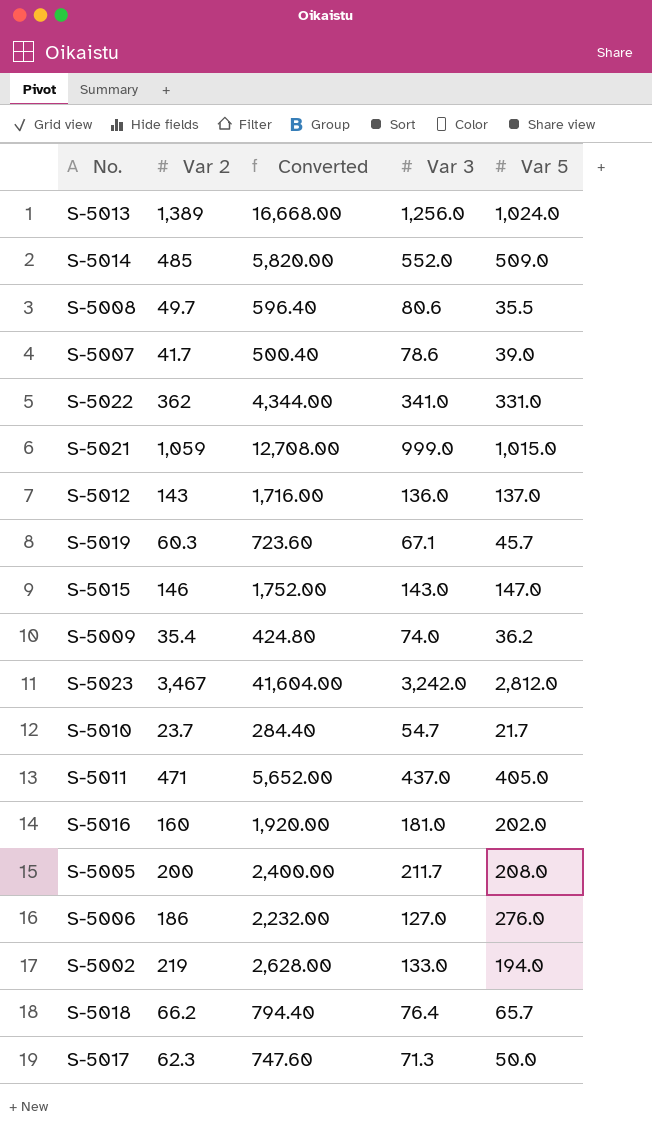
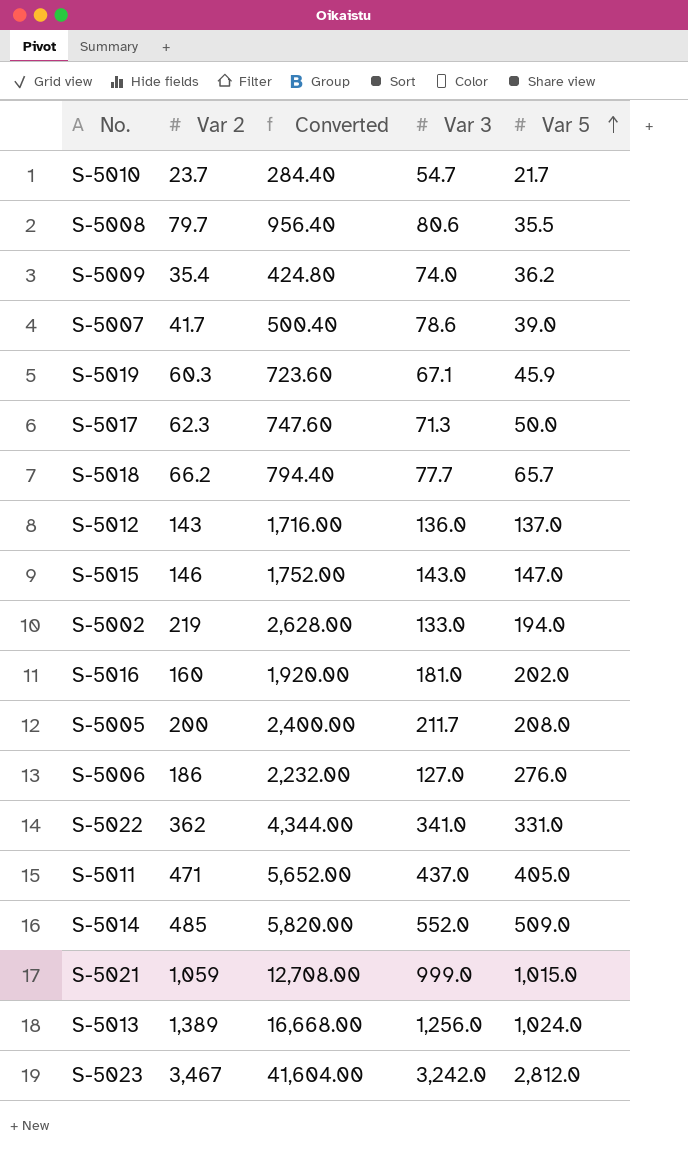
row order: none -> Var 5 ascending
S-5008 | Var 2: 49.7 -> 79.7
S-5008 | Converted: 596.40 -> 956.40
S-5019 | Var 5: 45.7 -> 45.9
S-5018 | Var 3: 76.4 -> 77.7

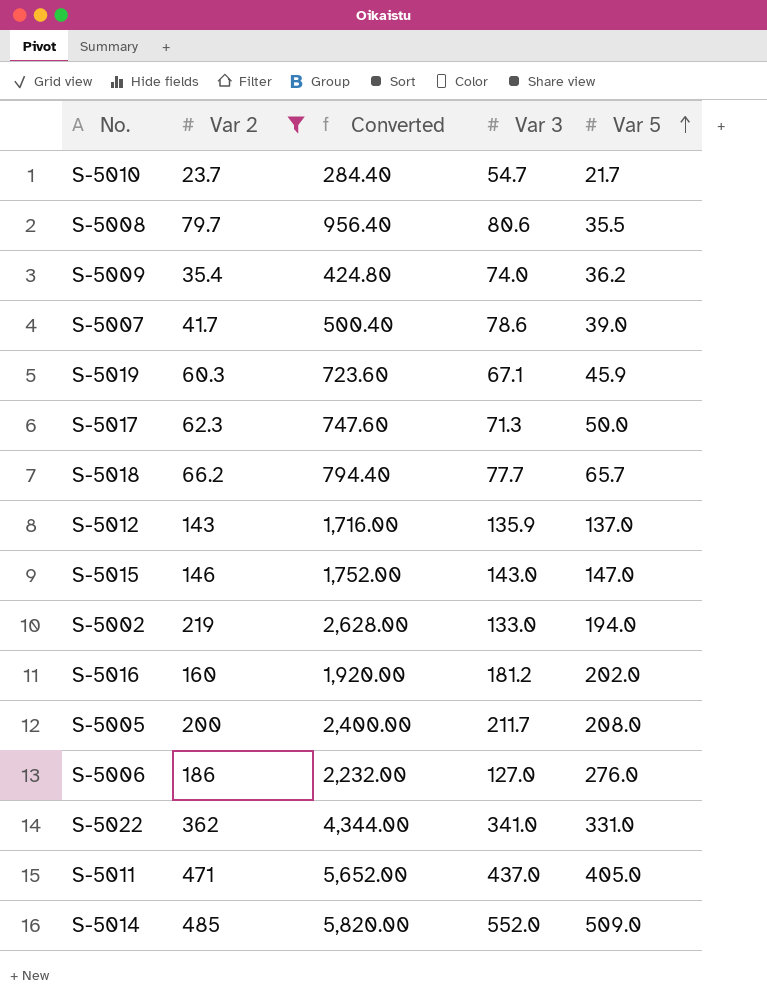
filter: none -> Var 2 <= 485
S-5012 | Var 3: 136.0 -> 135.9
S-5016 | Var 3: 181.0 -> 181.2

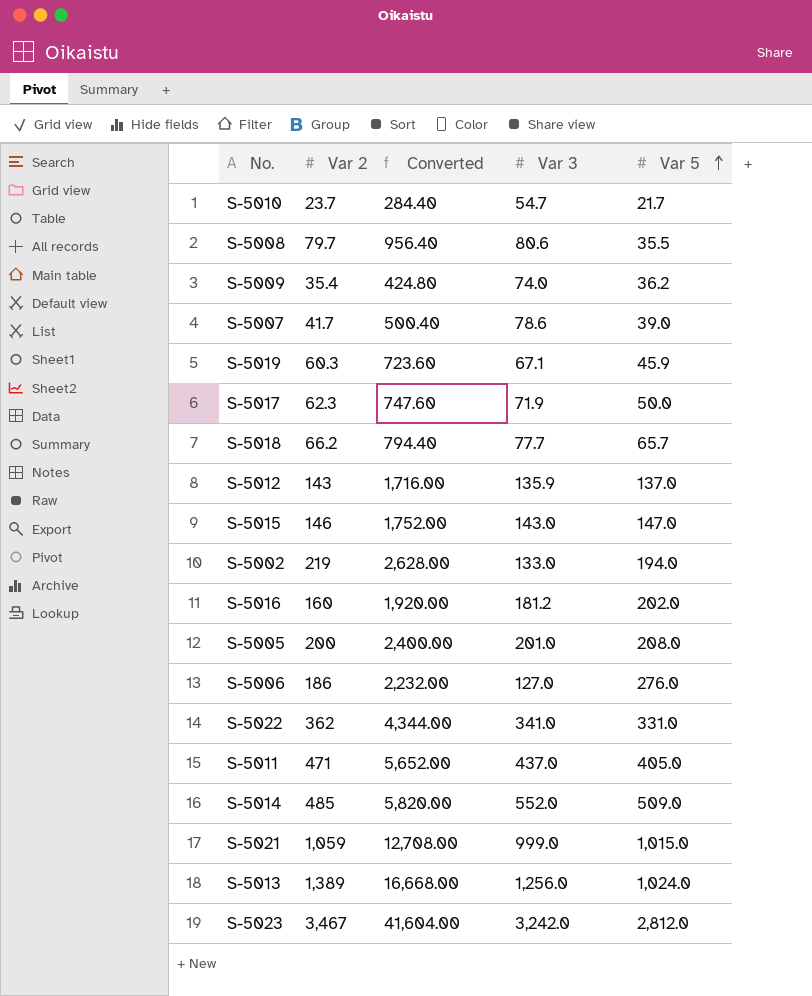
filter: Var 2 <= 485 -> none
S-5017 | Var 3: 71.3 -> 71.9
S-5005 | Var 3: 211.7 -> 201.0

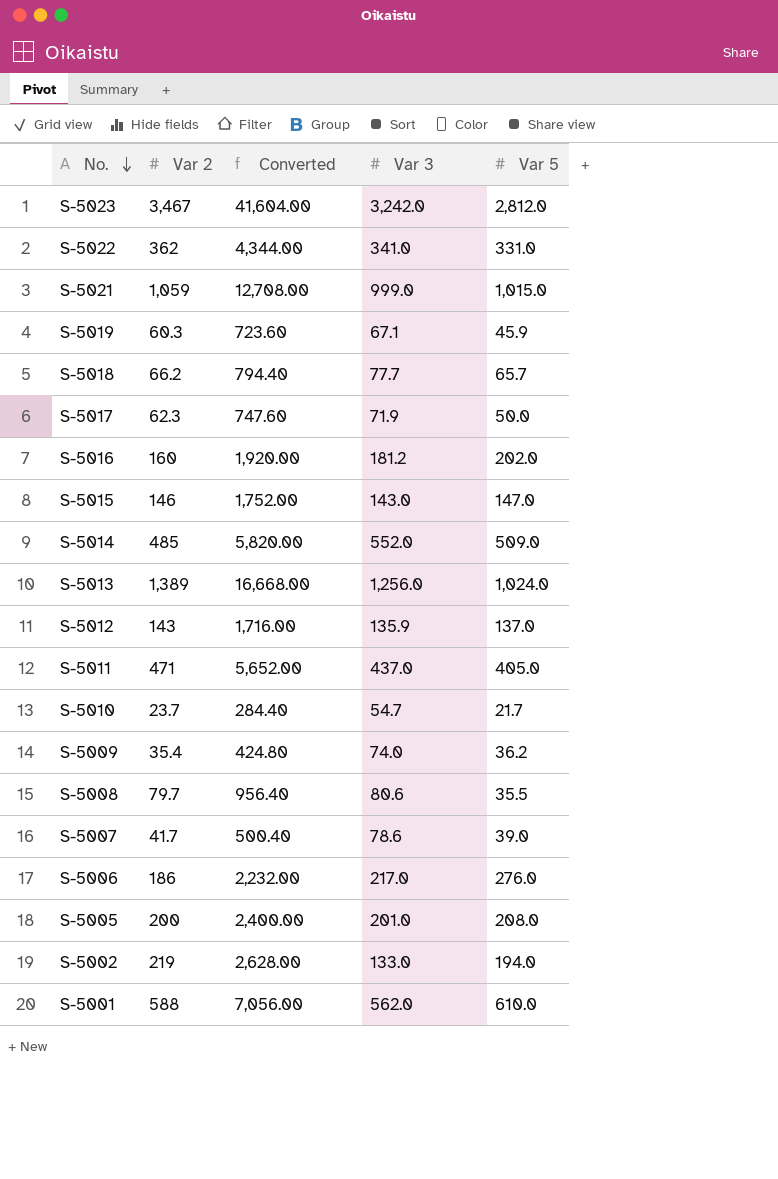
row order: Var 5 ascending -> No. descending
S-5006 | Var 3: 127.0 -> 217.0
row S-5001: none -> 588 | 7,056.00 | 562.0 | 610.0

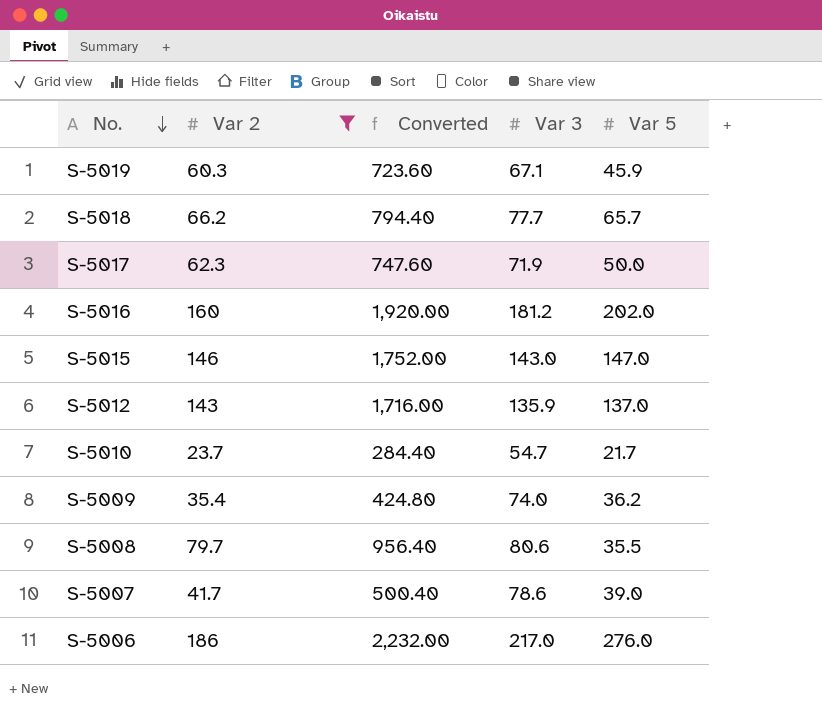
filter: none -> Var 2 <= 186

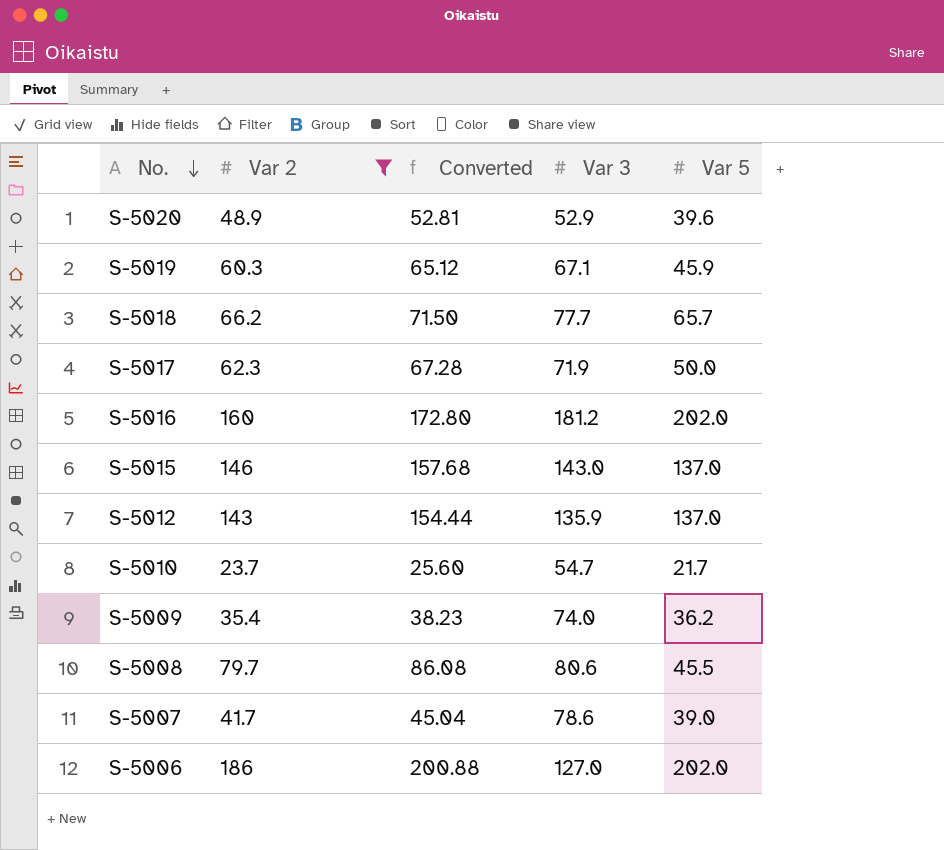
column Converted | formula: [Var 2] * 12 -> [Var 2] * 1.08
row S-5020: none -> 48.9 | 52.81 | 52.9 | 39.6
S-5015 | Var 5: 147.0 -> 137.0
S-5008 | Var 5: 35.5 -> 45.5
S-5006 | Var 3: 217.0 -> 127.0
S-5006 | Var 5: 276.0 -> 202.0

